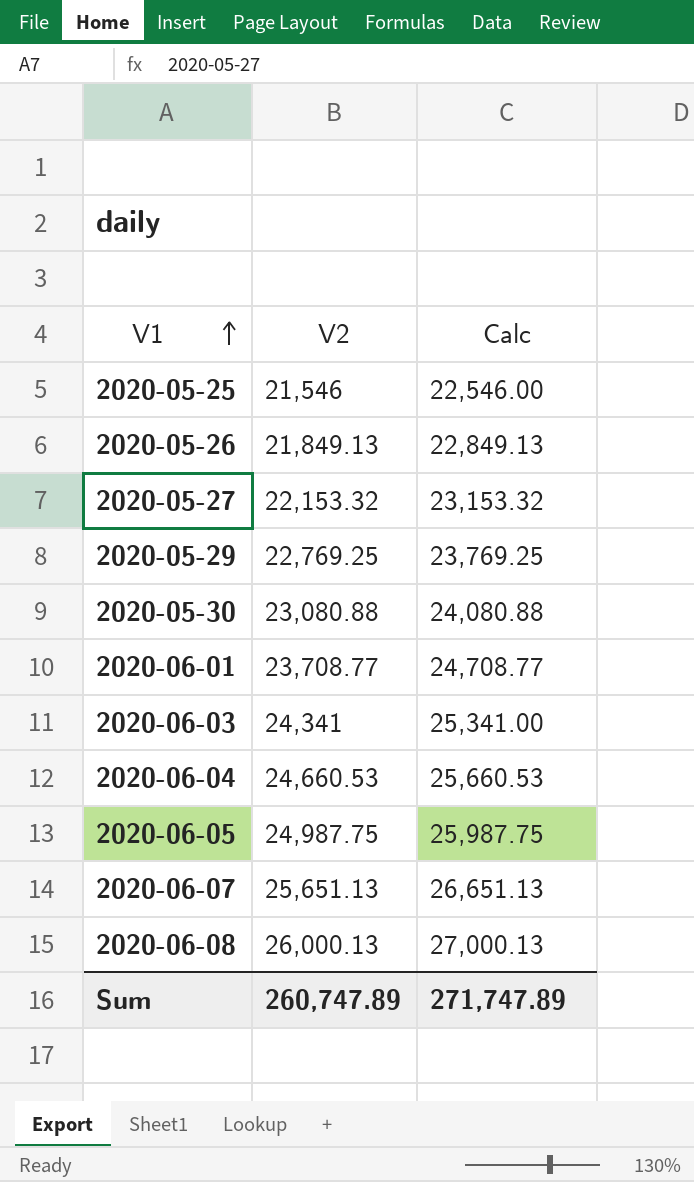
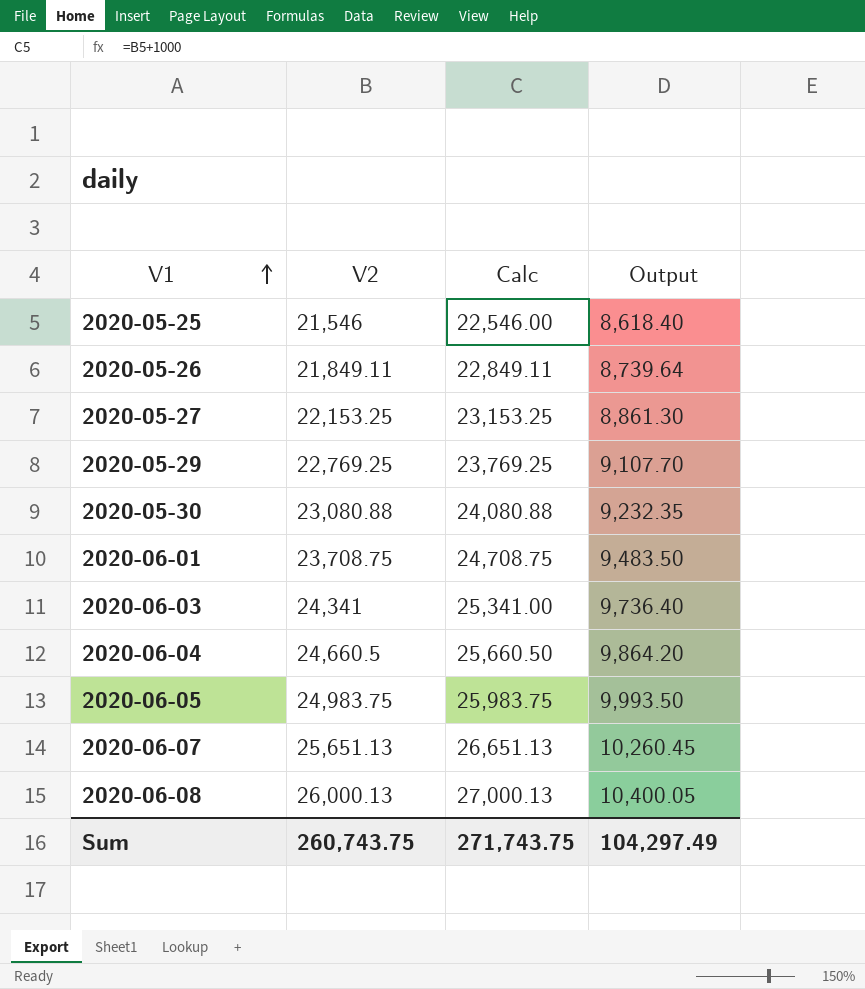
column Output | formula: none -> [V2] * 0.4
2020-05-26 | V2: 21,849.13 -> 21,849.11
2020-05-26 | Calc: 22,849.13 -> 22,849.11
2020-05-27 | V2: 22,153.32 -> 22,153.25
2020-05-27 | Calc: 23,153.32 -> 23,153.25
2020-06-01 | V2: 23,708.77 -> 23,708.75
2020-06-01 | Calc: 24,708.77 -> 24,708.75
2020-06-04 | V2: 24,660.53 -> 24,660.5
2020-06-04 | Calc: 25,660.53 -> 25,660.50
2020-06-05 | V2: 24,987.75 -> 24,983.75
2020-06-05 | Calc: 25,987.75 -> 25,983.75
Sum | V2: 260,747.89 -> 260,743.75
Sum | Calc: 271,747.89 -> 271,743.75

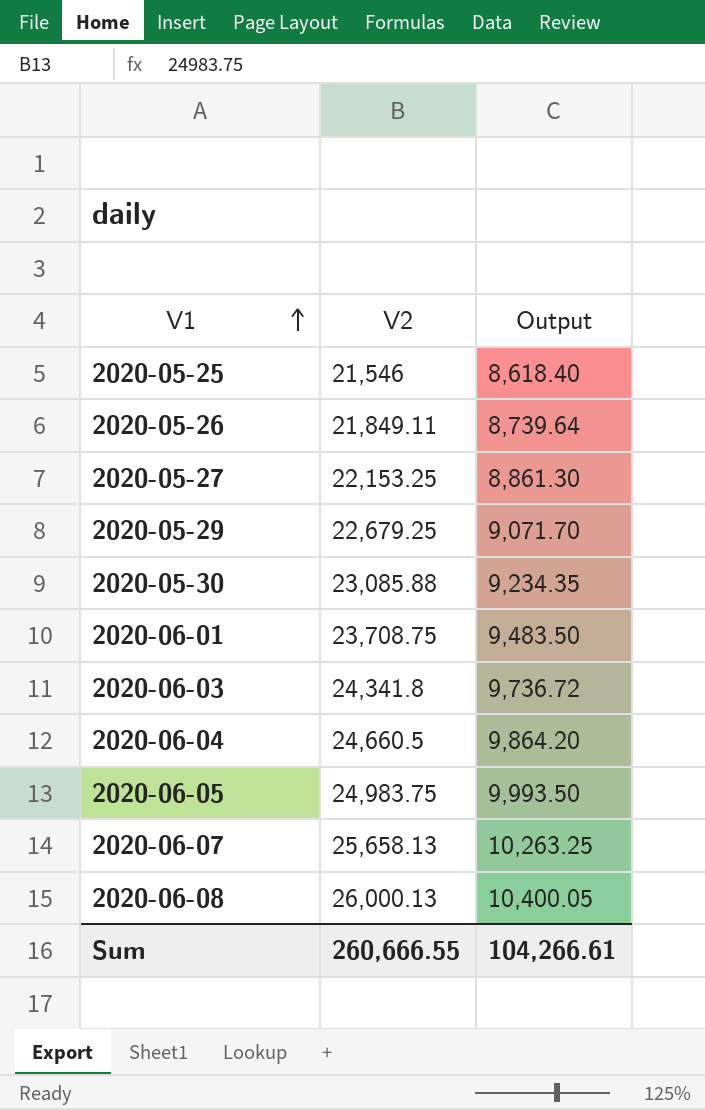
column Calc | formula: [V2] + 1000 -> none
2020-05-29 | V2: 22,769.25 -> 22,679.25
2020-05-29 | Output: 9,107.70 -> 9,071.70
2020-05-30 | V2: 23,080.88 -> 23,085.88
2020-05-30 | Output: 9,232.35 -> 9,234.35
2020-06-03 | V2: 24,341 -> 24,341.8
2020-06-03 | Output: 9,736.40 -> 9,736.72
2020-06-07 | V2: 25,651.13 -> 25,658.13
2020-06-07 | Output: 10,260.45 -> 10,263.25
Sum | V2: 260,743.75 -> 260,666.55
Sum | Output: 104,297.49 -> 104,266.61

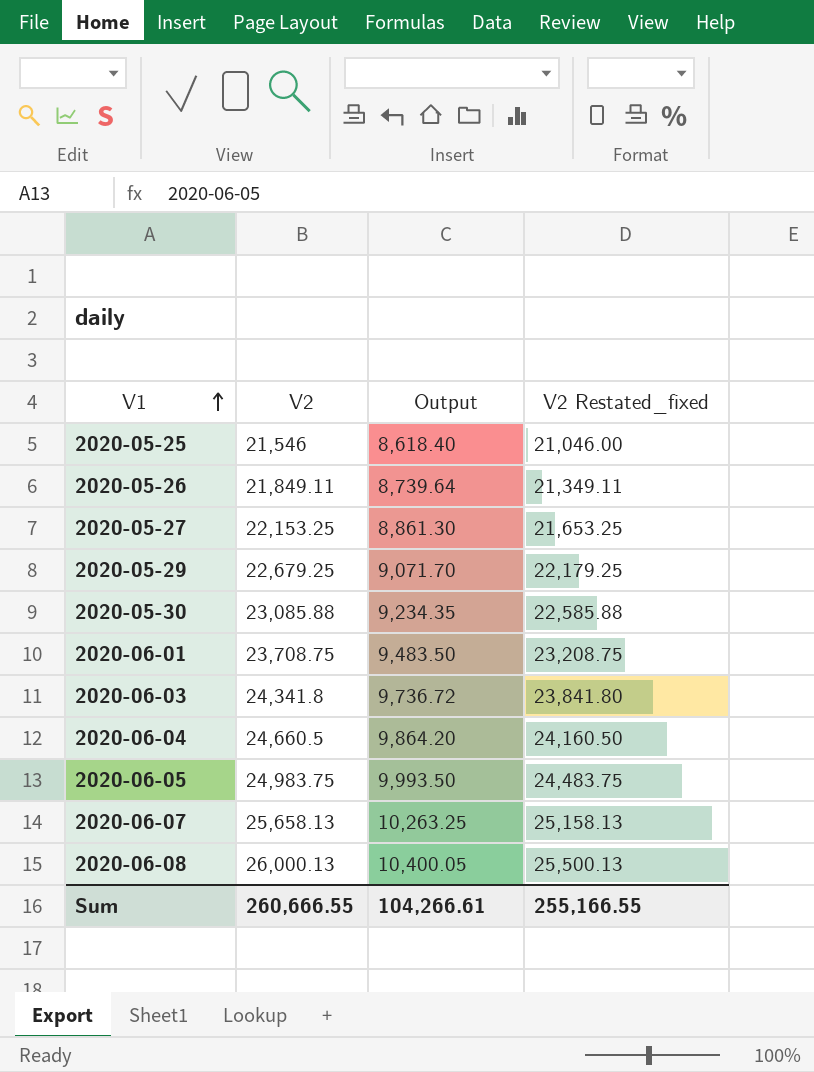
column V2 Restated_fixed | formula: none -> [V2] - 500

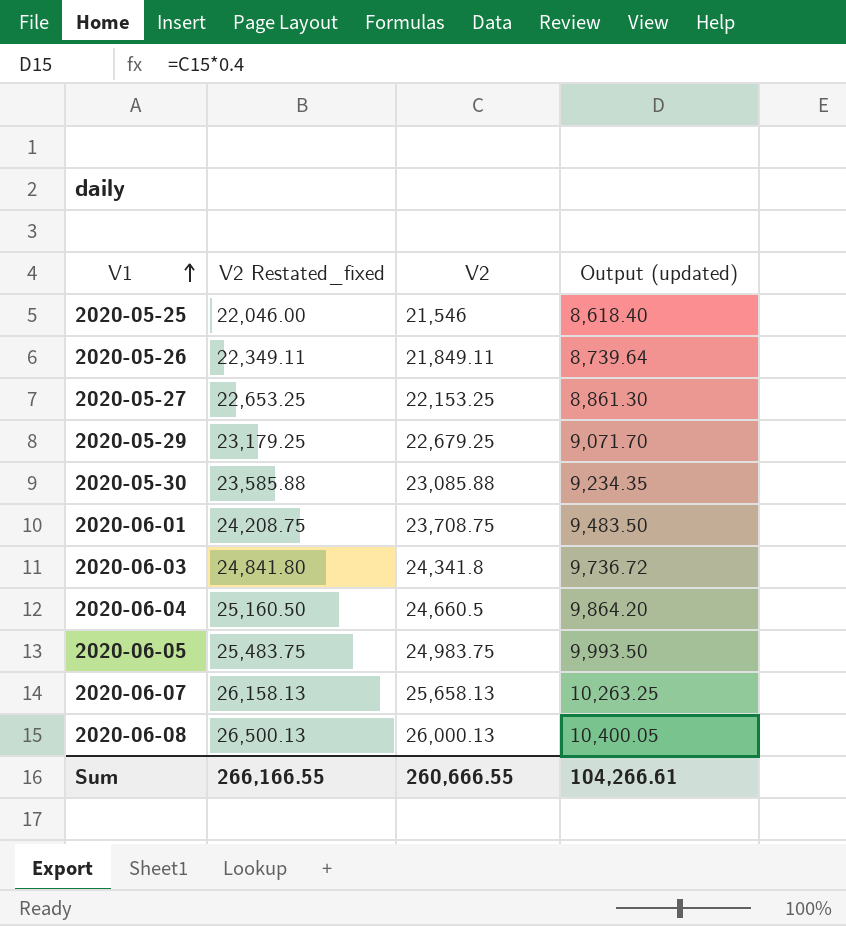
column V2 Restated_fixed | formula: [V2] - 500 -> [V2] + 500
column V2 Restated_fixed | position: 4 -> 2
column name: Output -> Output (updated)
Sum | V2 Restated_fixed: 255,166.55 -> 266,166.55

